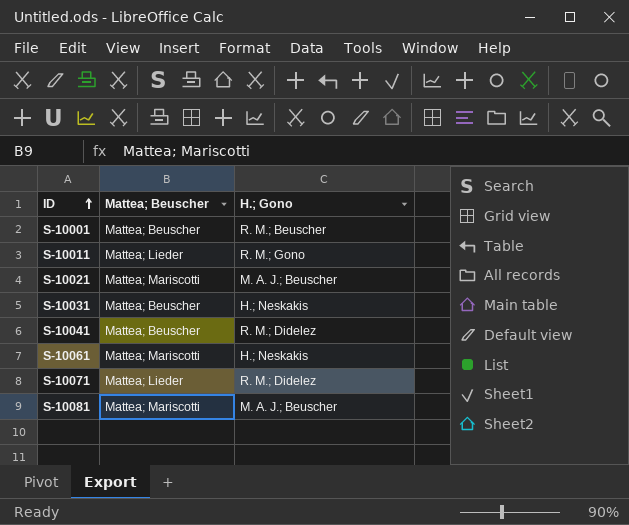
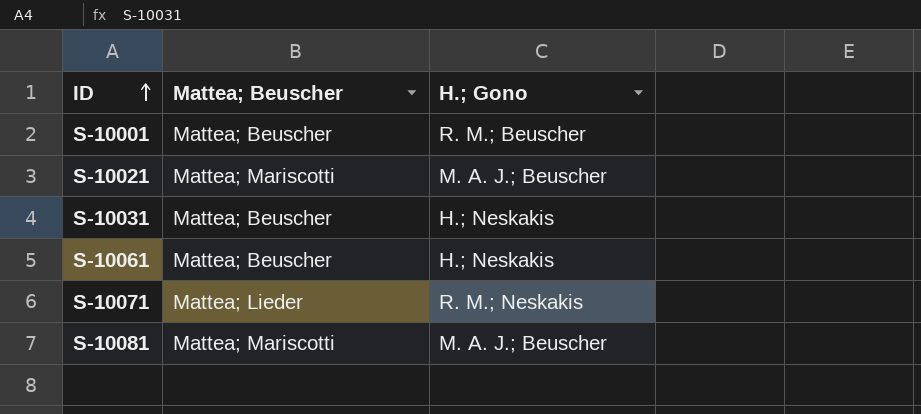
row S-10011: Mattea; Lieder | R. M.; Gono -> none
row S-10041: Mattea; Beuscher | R. M.; Didelez -> none
S-10061 | Mattea; Beuscher: Mattea; Mariscotti -> Mattea; Beuscher
S-10071 | H.; Gono: R. M.; Didelez -> R. M.; Neskakis

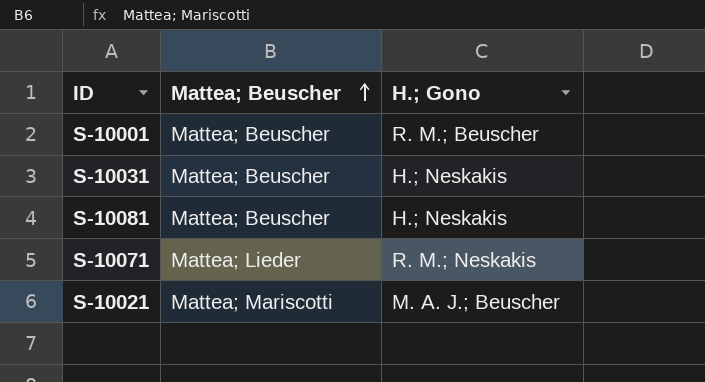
row order: ID ascending -> Mattea; Beuscher ascending
row S-10061: Mattea; Beuscher | H.; Neskakis -> none
S-10081 | Mattea; Beuscher: Mattea; Mariscotti -> Mattea; Beuscher
S-10081 | H.; Gono: M. A. J.; Beuscher -> H.; Neskakis

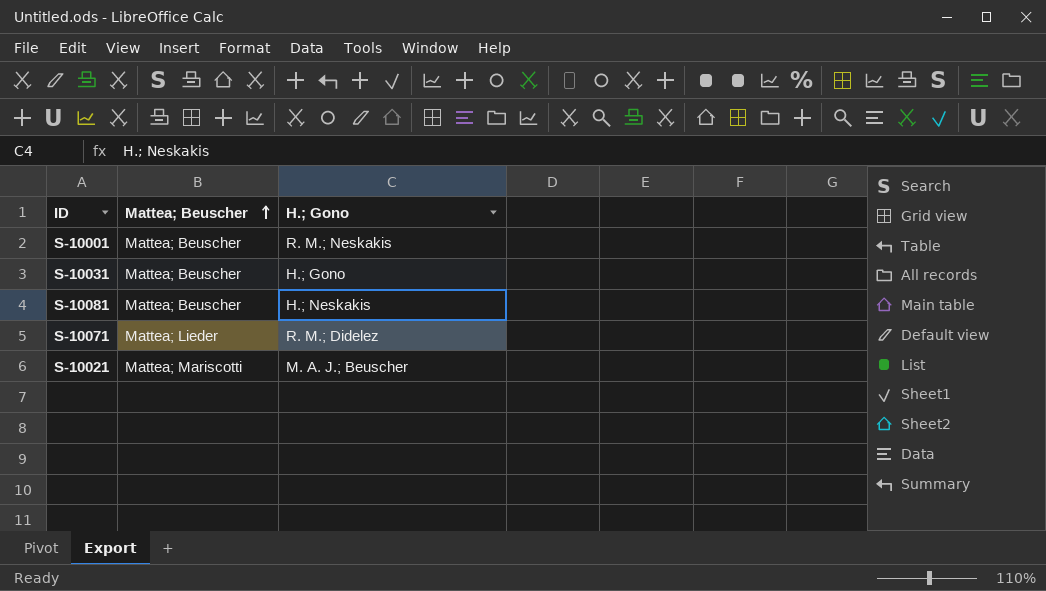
S-10001 | H.; Gono: R. M.; Beuscher -> R. M.; Neskakis
S-10031 | H.; Gono: H.; Neskakis -> H.; Gono
S-10071 | H.; Gono: R. M.; Neskakis -> R. M.; Didelez

